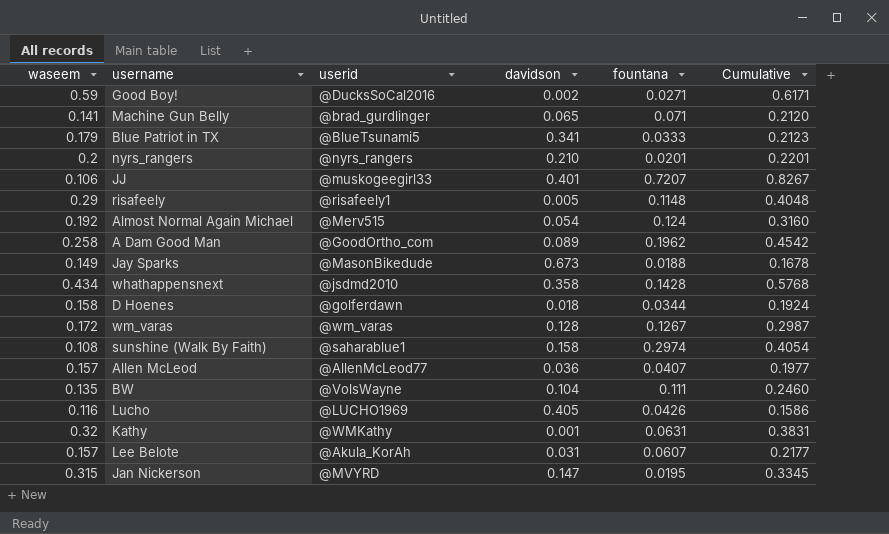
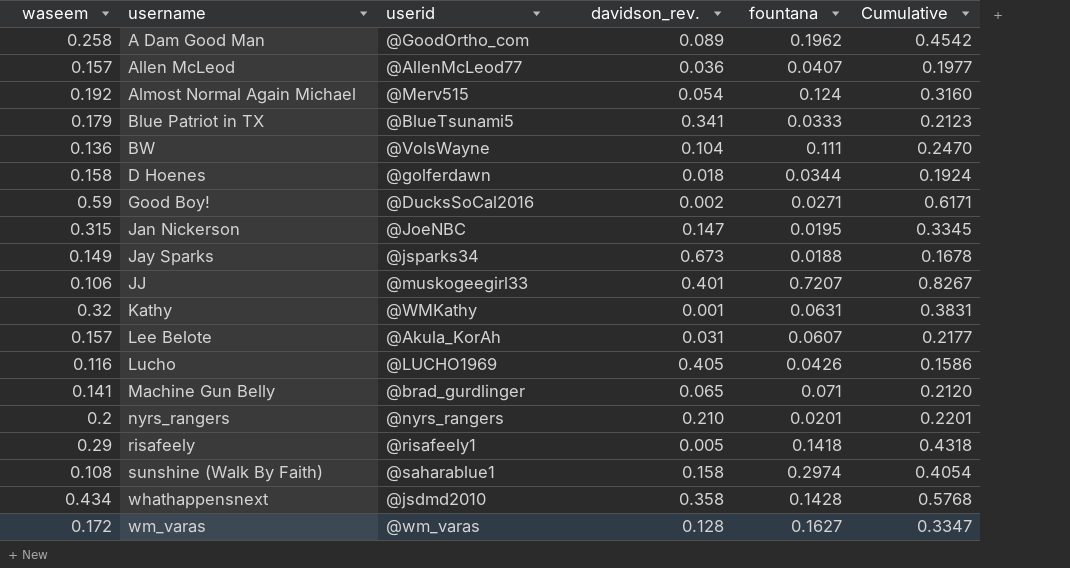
row order: none -> username ascending
column name: davidson -> davidson_rev.
BW | waseem: 0.135 -> 0.136
BW | Cumulative: 0.2460 -> 0.2470
Jan Nickerson | userid: @MVYRD -> @JoeNBC
Jay Sparks | userid: @MasonBikedude -> @jsparks34
risafeely | fountana: 0.1148 -> 0.1418
risafeely | Cumulative: 0.4048 -> 0.4318
wm_varas | fountana: 0.1267 -> 0.1627
wm_varas | Cumulative: 0.2987 -> 0.3347

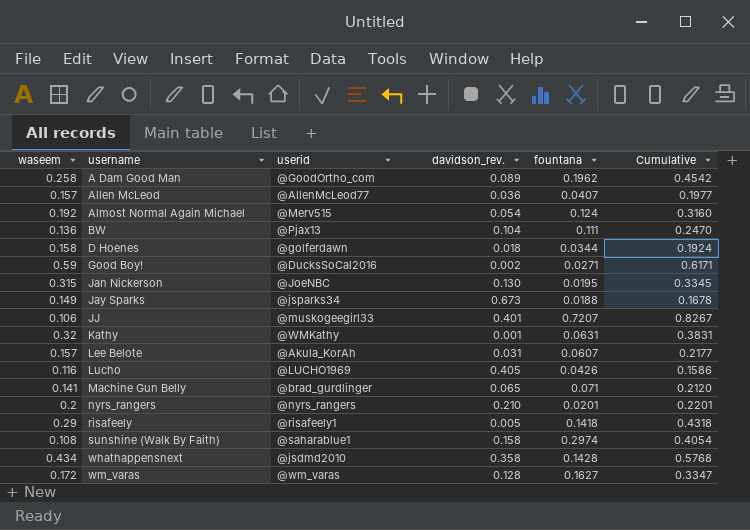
row Blue Patriot in TX: 0.179 | @BlueTsunami5 | 0.341 | 0.0333 | 0.2123 -> none
BW | userid: @VolsWayne -> @Pjax13
Jan Nickerson | davidson_rev.: 0.147 -> 0.130

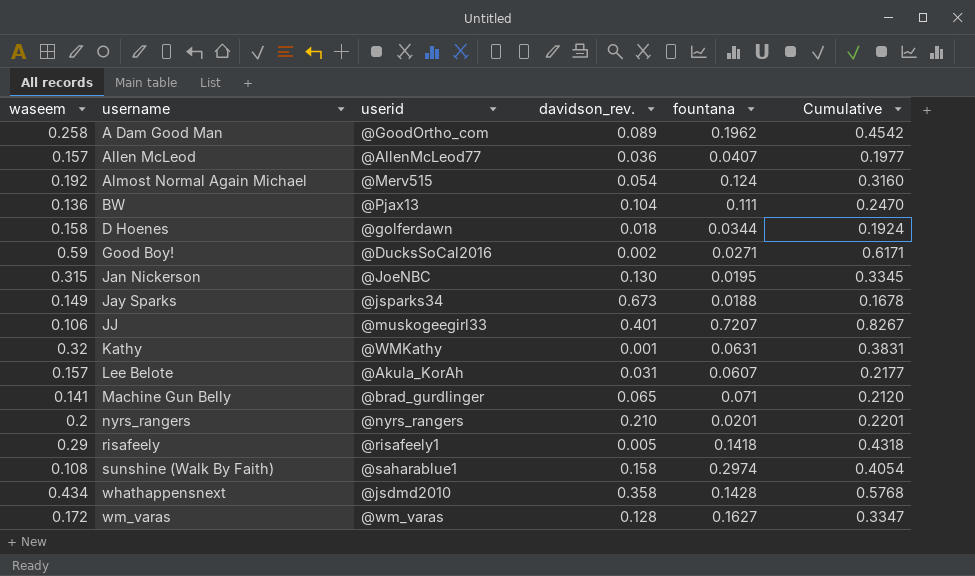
row Lucho: 0.116 | @LUCHO1969 | 0.405 | 0.0426 | 0.1586 -> none

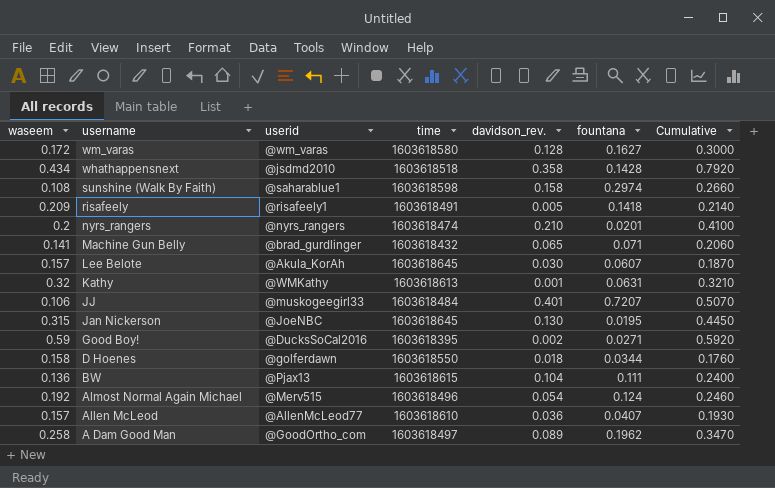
row order: username ascending -> username descending
column time | position: none -> 4
column Cumulative | formula: [waseem] + [fountana] -> [waseem] + [davidson_rev.]
row Jay Sparks: 0.149 | @jsparks34 | 0.673 | 0.0188 | 0.1678 -> none
risafeely | waseem: 0.29 -> 0.209
Lee Belote | davidson_rev.: 0.031 -> 0.030

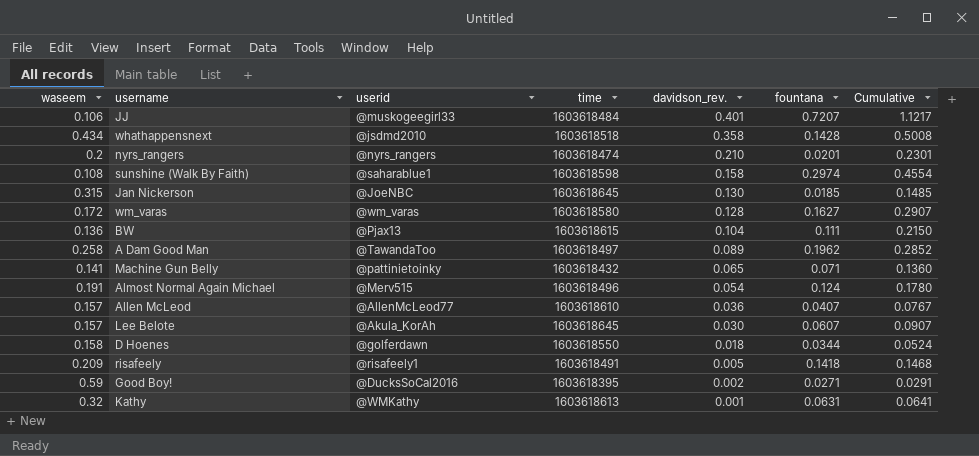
row order: username descending -> davidson_rev. descending
column Cumulative | formula: [waseem] + [davidson_rev.] -> [davidson_rev.] + [fountana]
Jan Nickerson | fountana: 0.0195 -> 0.0185
A Dam Good Man | userid: @GoodOrtho_com -> @TawandaToo
Machine Gun Belly | userid: @brad_gurdlinger -> @pattinietoinky
Almost Normal Again Michael | waseem: 0.192 -> 0.191

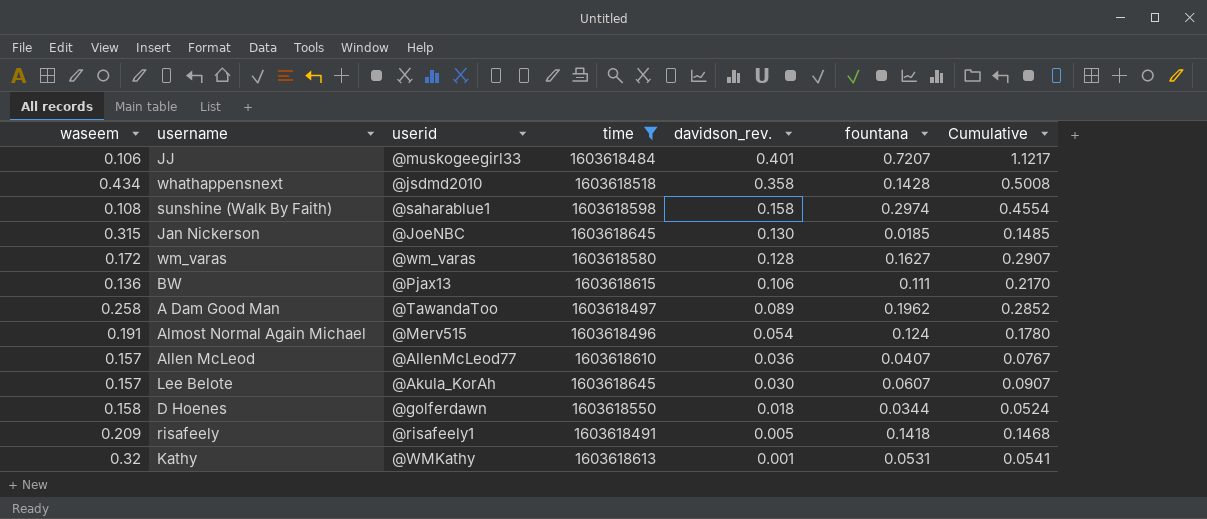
filter: none -> time >= 1603618484
BW | davidson_rev.: 0.104 -> 0.106
BW | Cumulative: 0.2150 -> 0.2170
Kathy | fountana: 0.0631 -> 0.0531
Kathy | Cumulative: 0.0641 -> 0.0541

